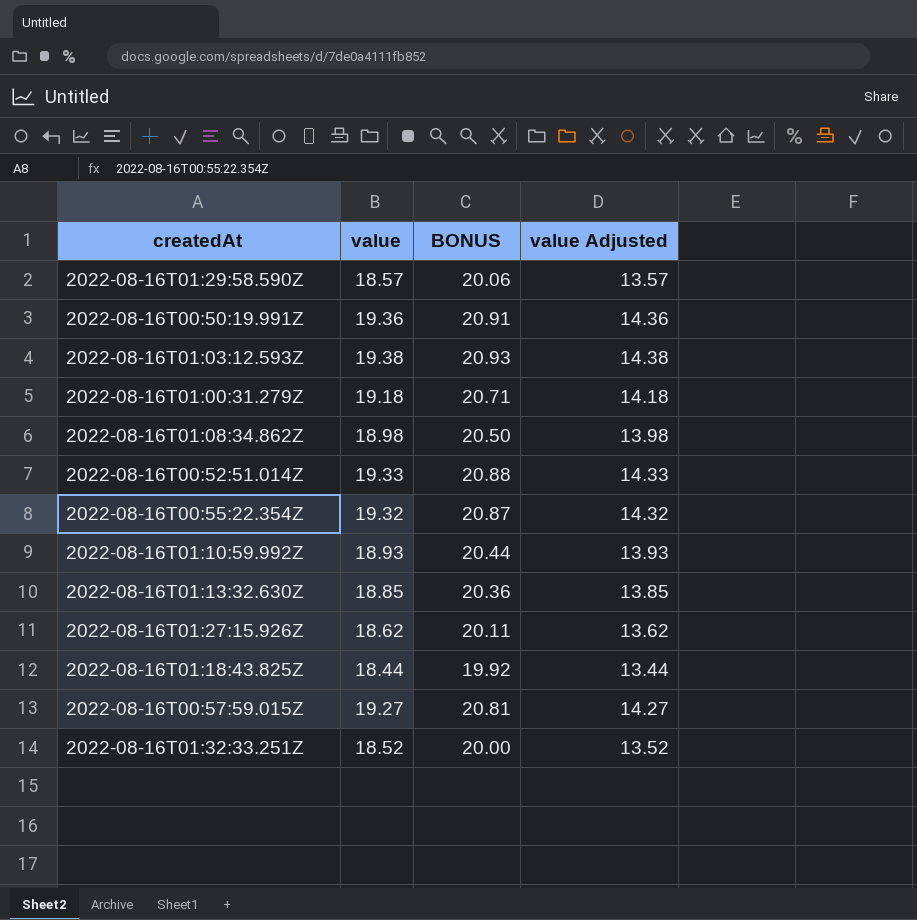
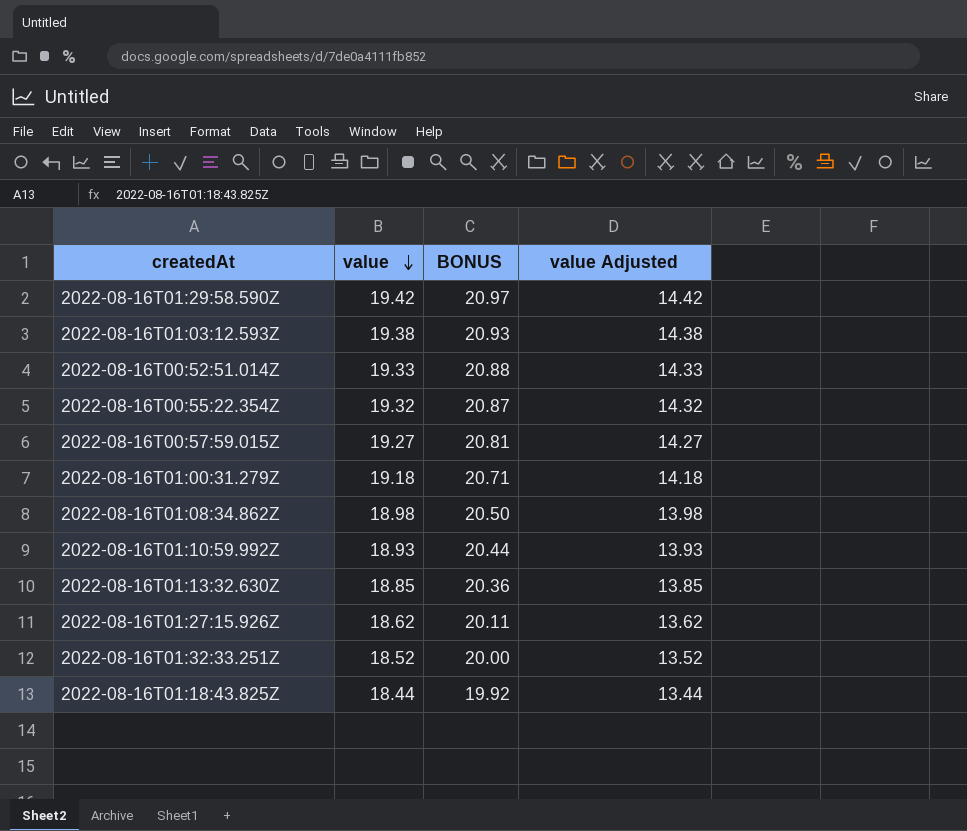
row order: none -> value descending
row 2022-08-16T00:50:19.991Z: 19.36 | 20.91 | 14.36 -> none
2022-08-16T01:29:58.590Z | value: 18.57 -> 19.42
2022-08-16T01:29:58.590Z | BONUS: 20.06 -> 20.97
2022-08-16T01:29:58.590Z | value Adjusted: 13.57 -> 14.42

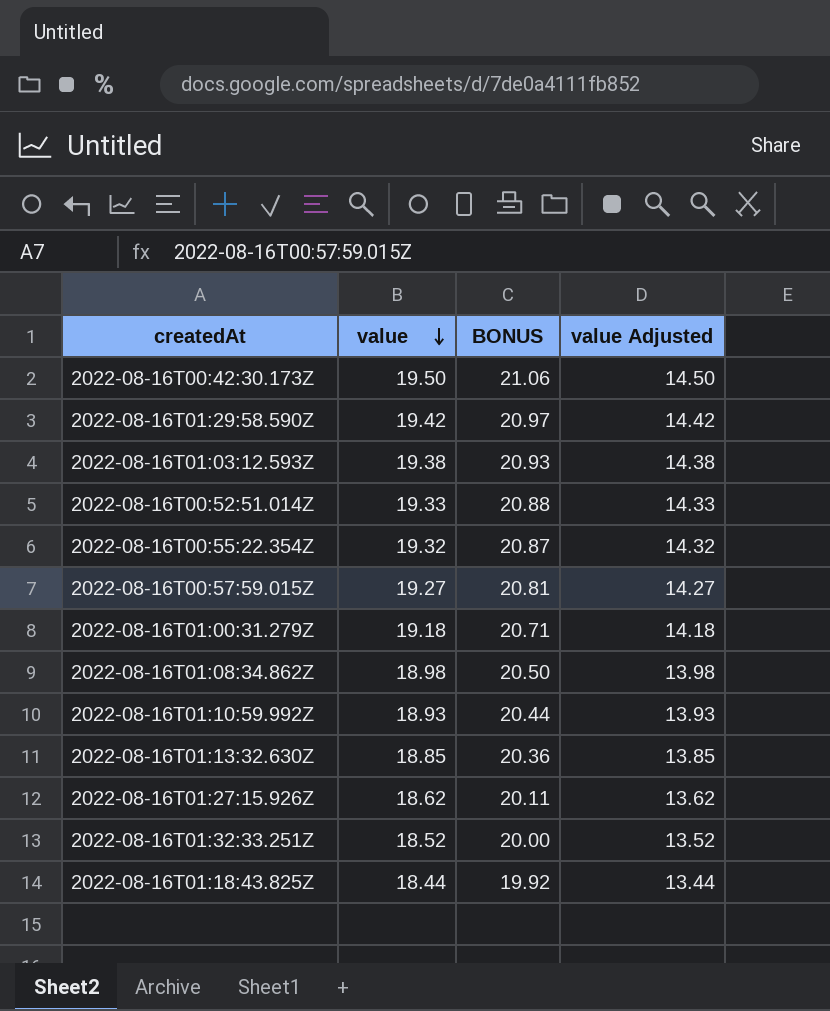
row 2022-08-16T00:42:30.173Z: none -> 19.50 | 21.06 | 14.50

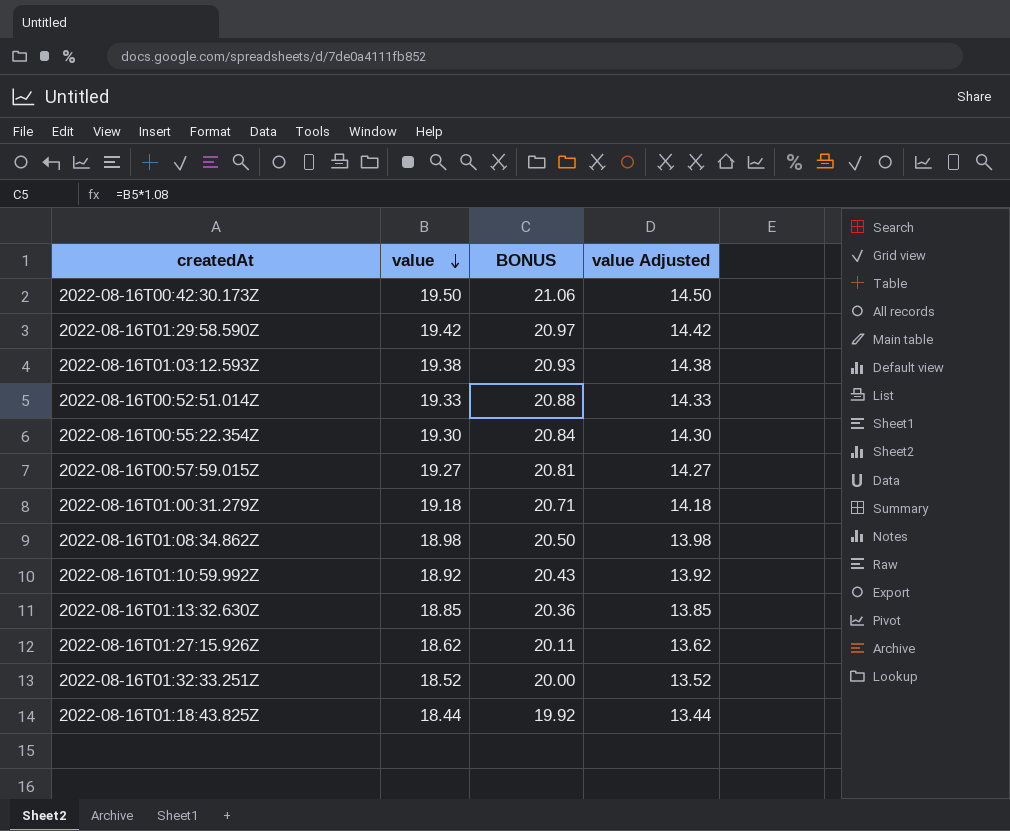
2022-08-16T00:55:22.354Z | value: 19.32 -> 19.30
2022-08-16T00:55:22.354Z | BONUS: 20.87 -> 20.84
2022-08-16T00:55:22.354Z | value Adjusted: 14.32 -> 14.30
2022-08-16T01:10:59.992Z | value: 18.93 -> 18.92
2022-08-16T01:10:59.992Z | BONUS: 20.44 -> 20.43
2022-08-16T01:10:59.992Z | value Adjusted: 13.93 -> 13.92

